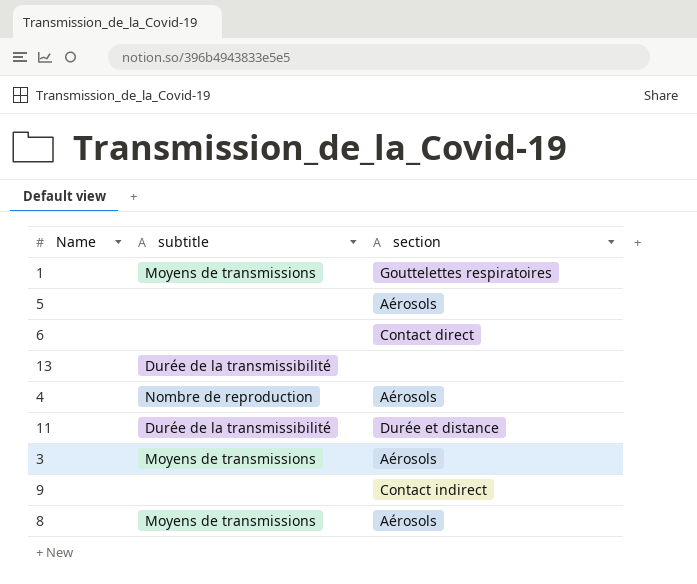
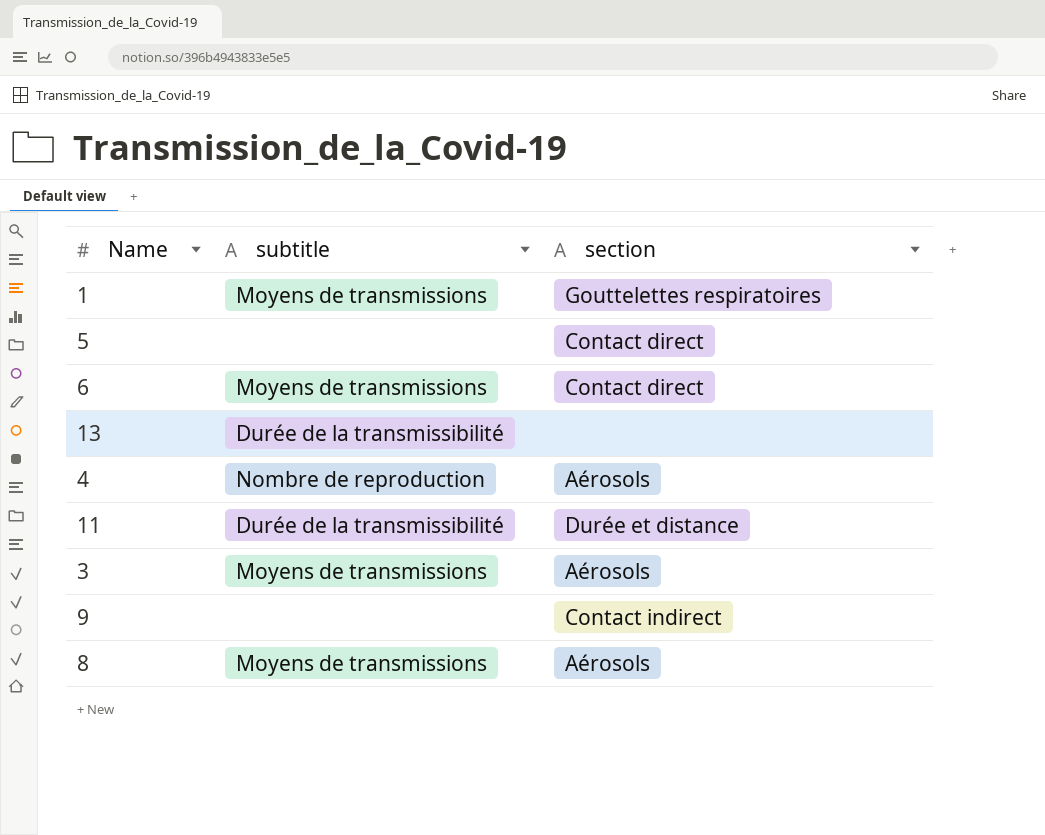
5 | section: Aérosols -> Contact direct
6 | subtitle: none -> Moyens de transmissions

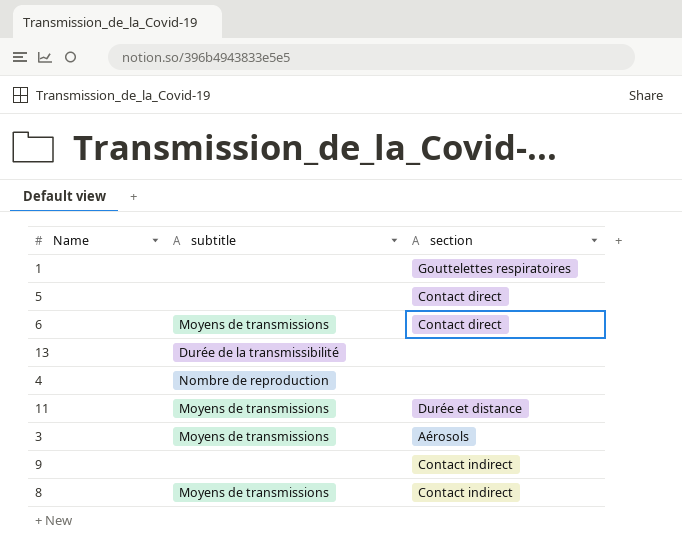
1 | subtitle: Moyens de transmissions -> none
4 | section: Aérosols -> none
11 | subtitle: Durée de la transmissibilité -> Moyens de transmissions
8 | section: Aérosols -> Contact indirect

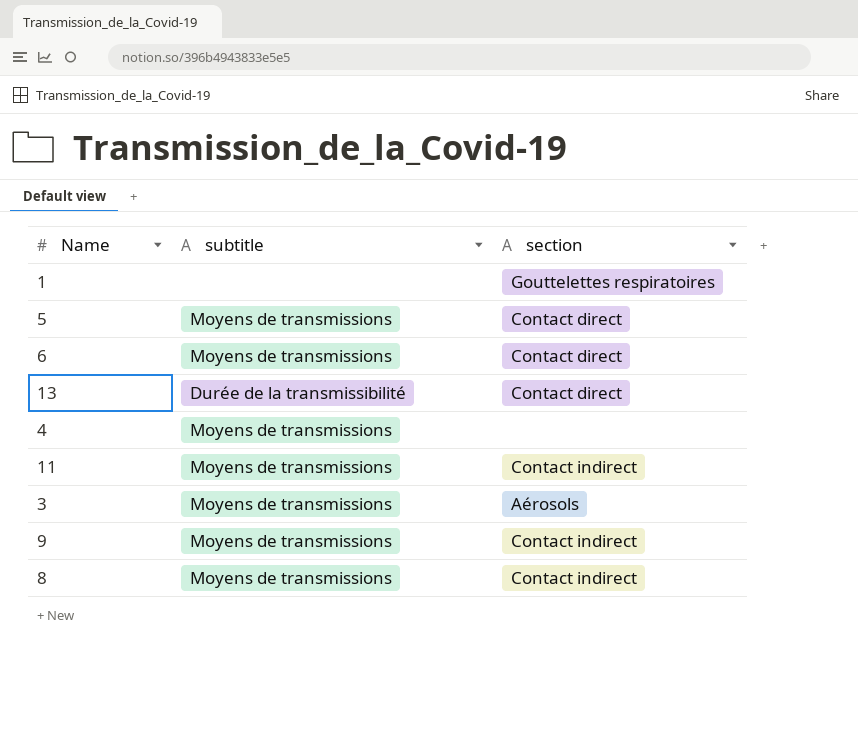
5 | subtitle: none -> Moyens de transmissions
13 | section: none -> Contact direct
4 | subtitle: Nombre de reproduction -> Moyens de transmissions
11 | section: Durée et distance -> Contact indirect
9 | subtitle: none -> Moyens de transmissions

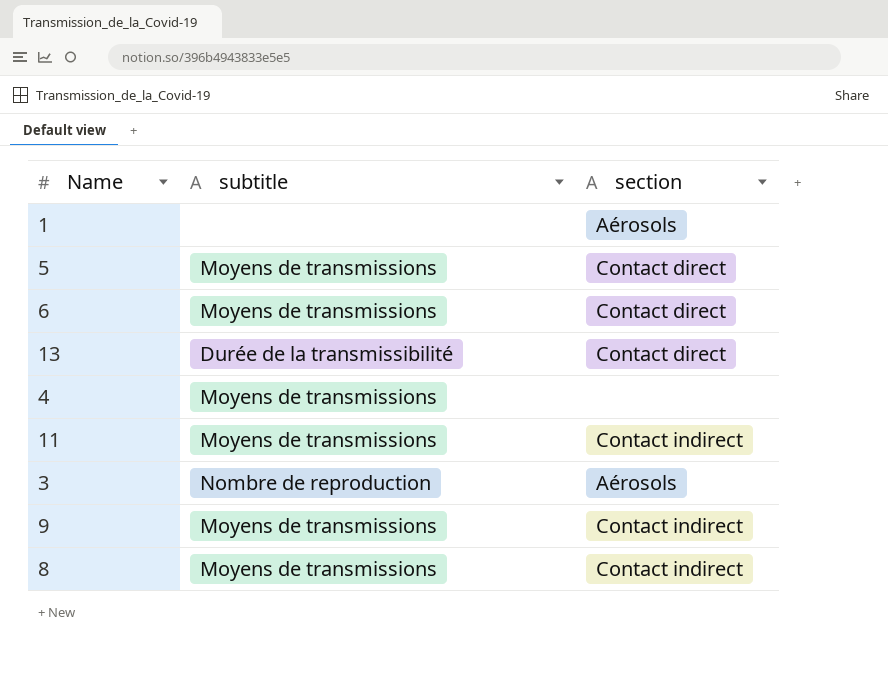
1 | section: Gouttelettes respiratoires -> Aérosols
3 | subtitle: Moyens de transmissions -> Nombre de reproduction

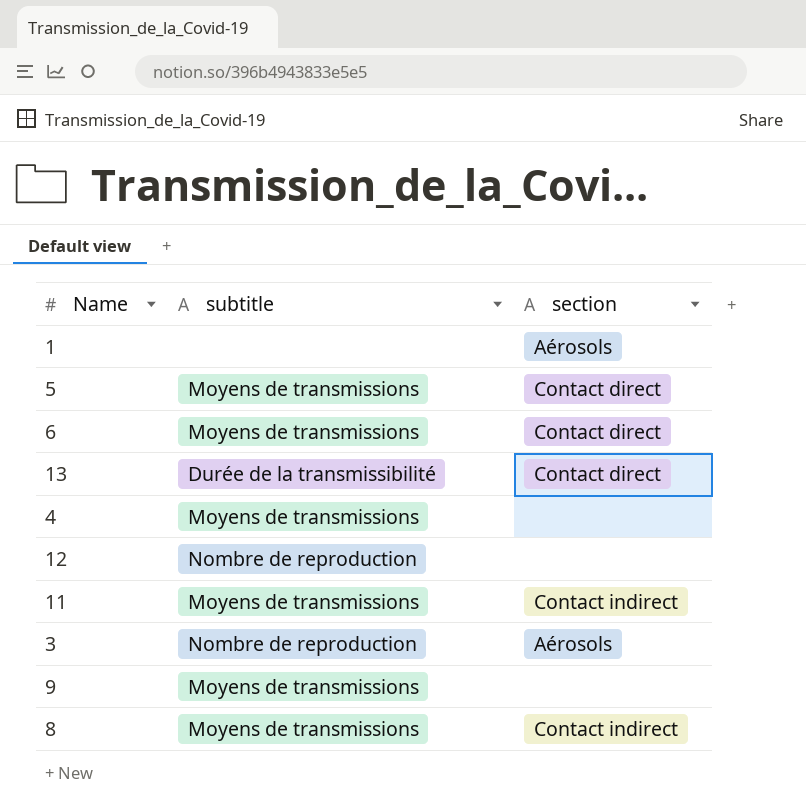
row 12: none -> Nombre de reproduction | none
9 | section: Contact indirect -> none

